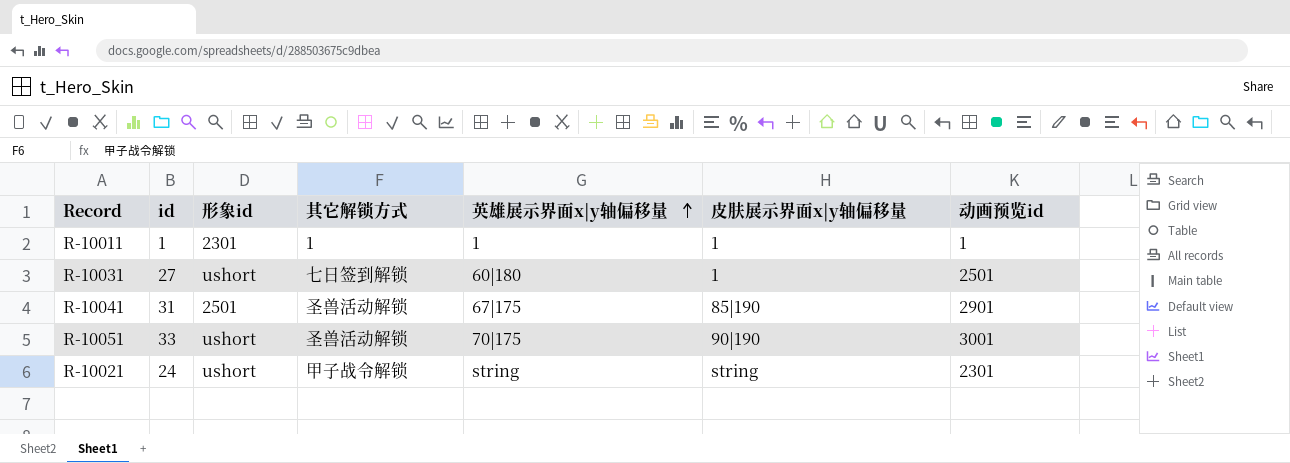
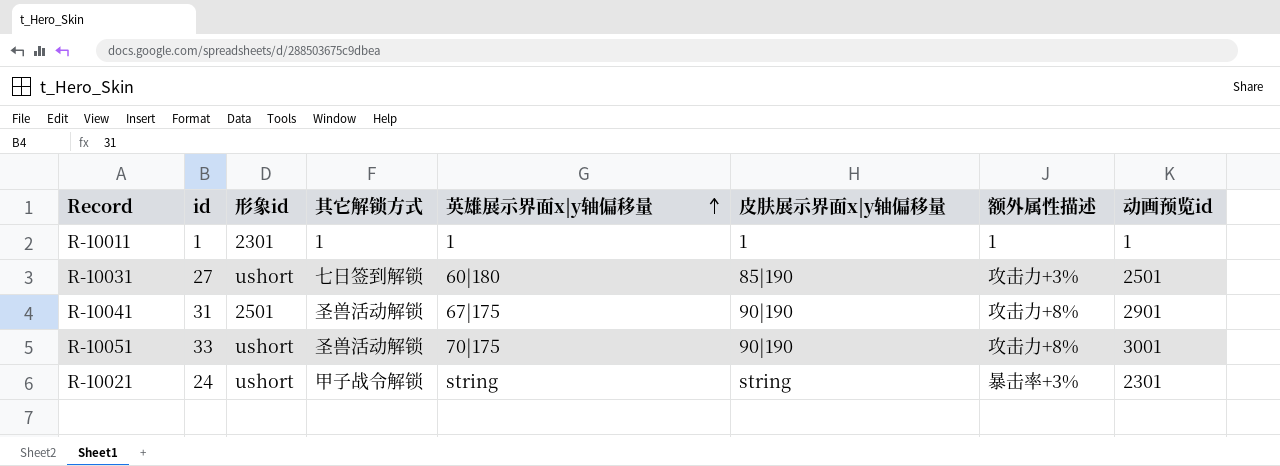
column 额外属性描述 | position: none -> 7
R-10031 | 皮肤展示界面x|y轴偏移量: 1 -> 85|190
R-10041 | 皮肤展示界面x|y轴偏移量: 85|190 -> 90|190

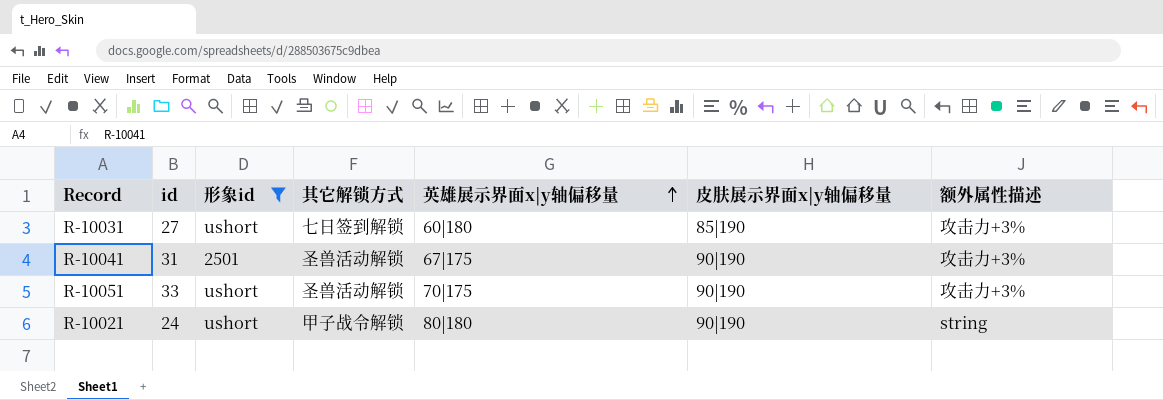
filter: none -> 形象id != 2301
column 动画预览id | position: 8 -> none
R-10041 | 额外属性描述: 攻击力+8% -> 攻击力+3%
R-10051 | 额外属性描述: 攻击力+8% -> 攻击力+3%
R-10021 | 英雄展示界面x|y轴偏移量: string -> 80|180
R-10021 | 皮肤展示界面x|y轴偏移量: string -> 90|190
R-10021 | 额外属性描述: 暴击率+3% -> string

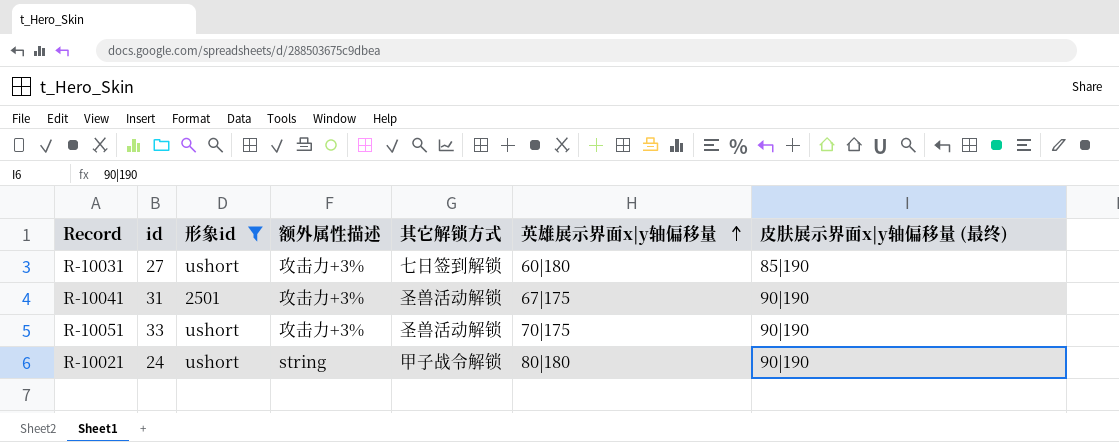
column 额外属性描述 | position: 7 -> 4
column name: 皮肤展示界面x|y轴偏移量 -> 皮肤展示界面x|y轴偏移量 (最终)

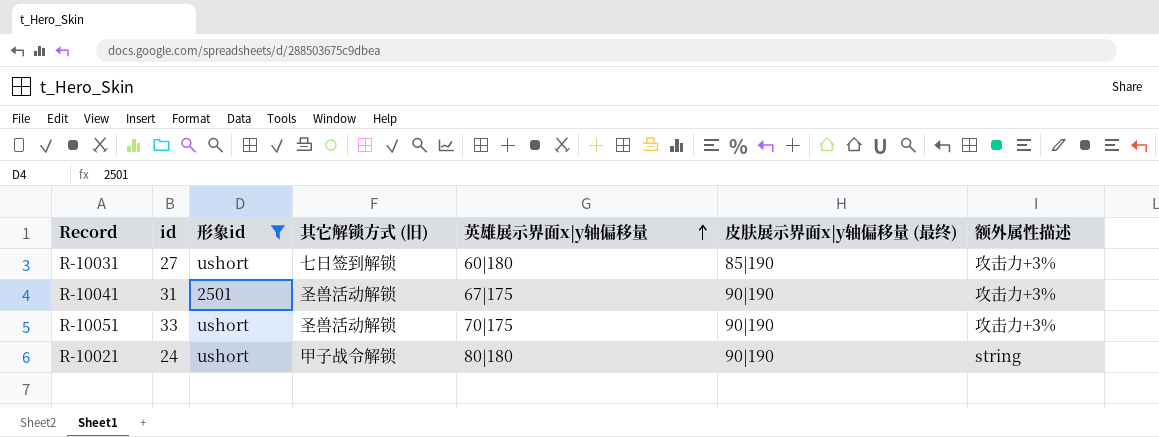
column name: 其它解锁方式 -> 其它解锁方式 (旧)
column 额外属性描述 | position: 4 -> 7

